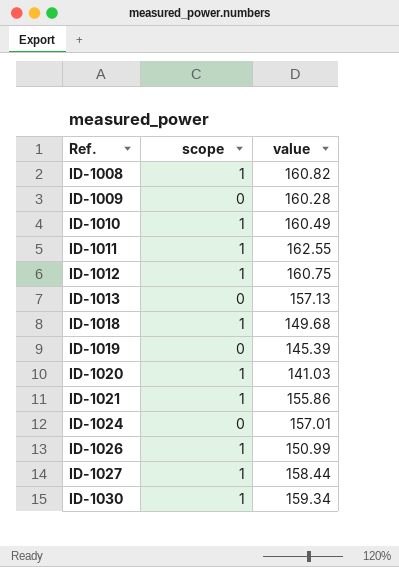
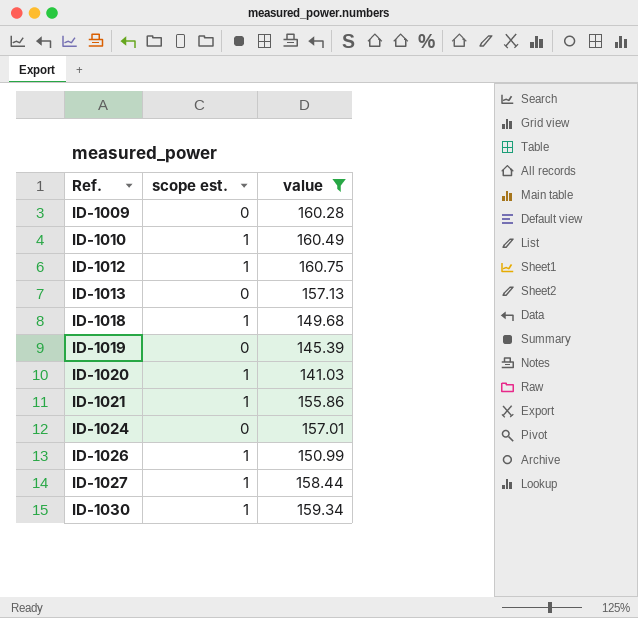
filter: none -> value <= 160.75
column name: scope -> scope est.

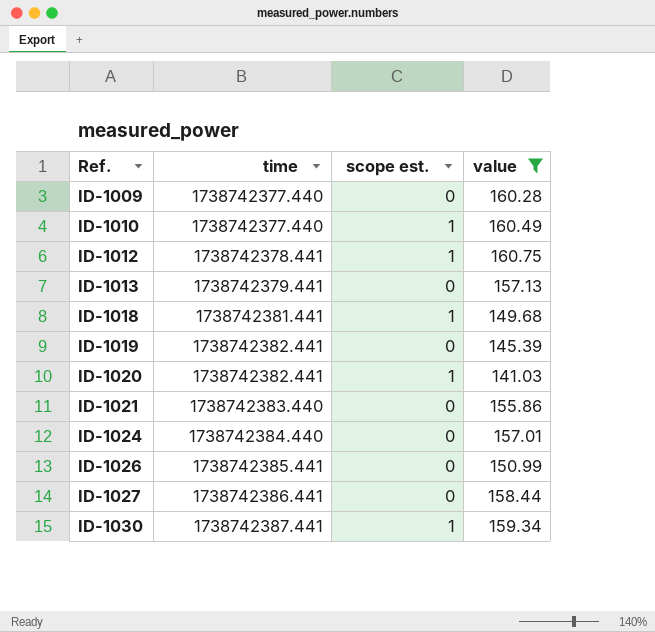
column time | position: none -> 2
ID-1021 | scope est.: 1 -> 0
ID-1026 | scope est.: 1 -> 0
ID-1027 | scope est.: 1 -> 0

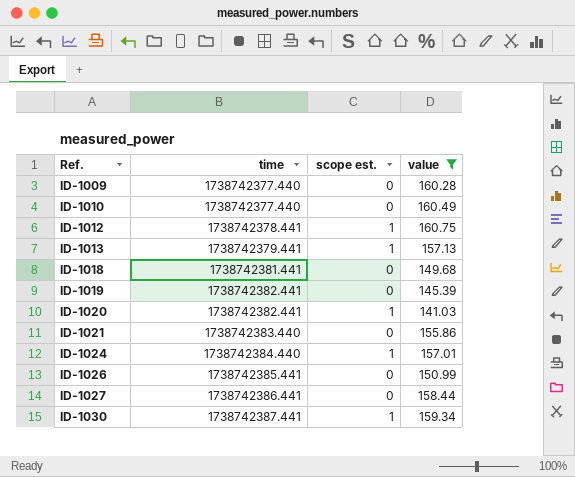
ID-1010 | scope est.: 1 -> 0
ID-1013 | scope est.: 0 -> 1
ID-1018 | scope est.: 1 -> 0
ID-1024 | scope est.: 0 -> 1

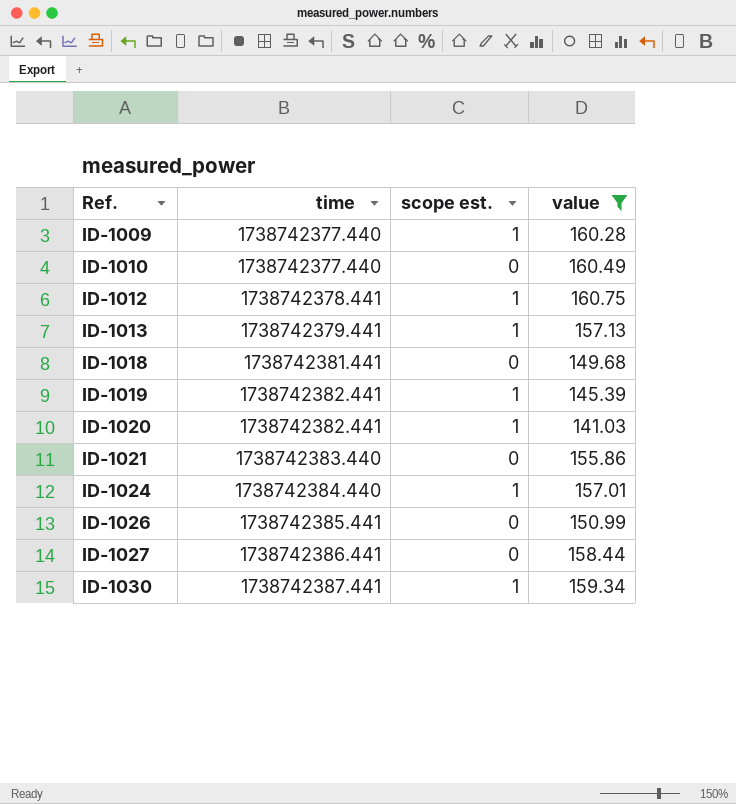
ID-1009 | scope est.: 0 -> 1
ID-1019 | scope est.: 0 -> 1

